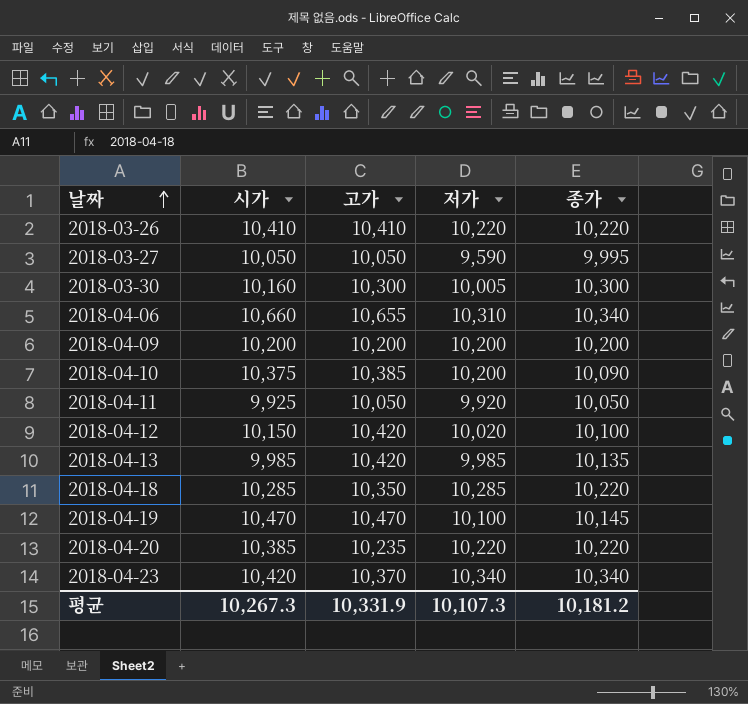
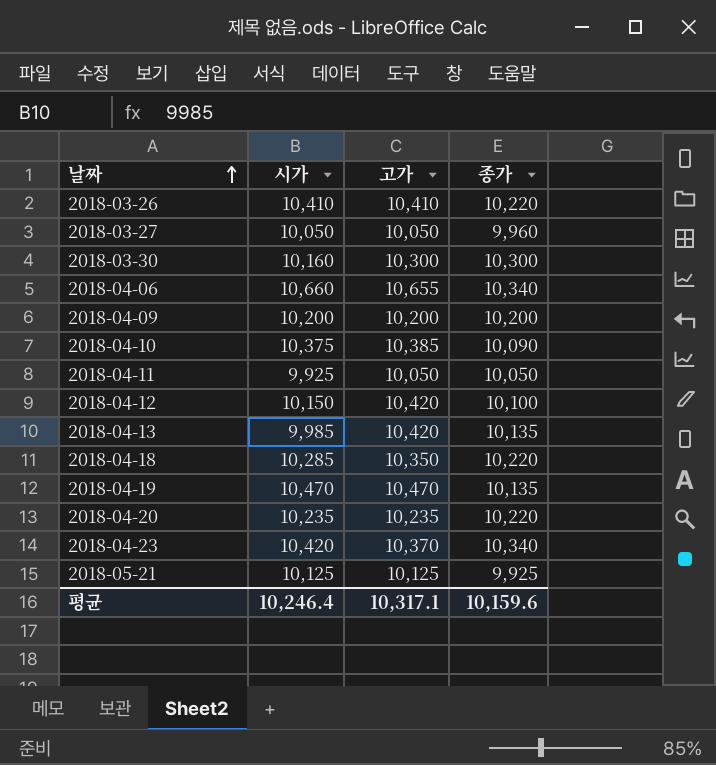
column 저가 | position: 4 -> none
2018-03-27 | 종가: 9,995 -> 9,960
2018-04-19 | 종가: 10,145 -> 10,135
2018-04-20 | 시가: 10,385 -> 10,235
row 2018-05-21: none -> 10,125 | 10,125 | 9,925
평균 | 시가: 10,267.3 -> 10,246.4
평균 | 고가: 10,331.9 -> 10,317.1
평균 | 종가: 10,181.2 -> 10,159.6

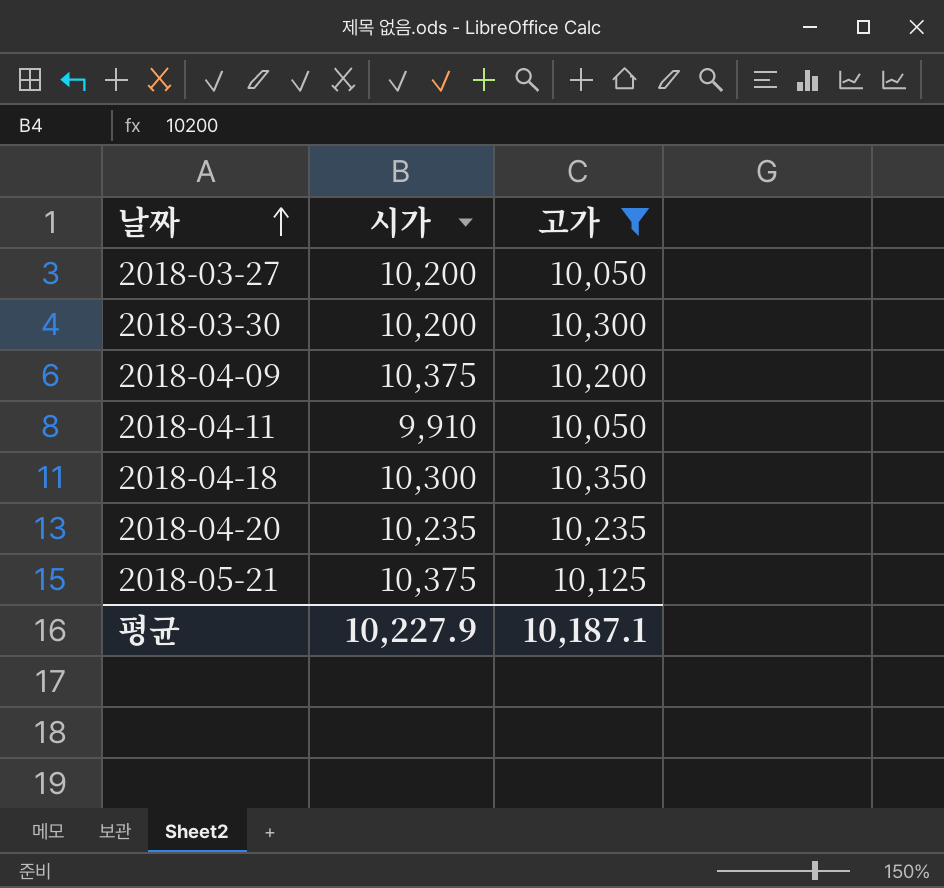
filter: none -> 고가 <= 10,350
column 종가 | position: 4 -> none
2018-03-27 | 시가: 10,050 -> 10,200
2018-03-30 | 시가: 10,160 -> 10,200
2018-04-09 | 시가: 10,200 -> 10,375
2018-04-11 | 시가: 9,925 -> 9,910
2018-04-18 | 시가: 10,285 -> 10,300
2018-05-21 | 시가: 10,125 -> 10,375
평균 | 시가: 10,246.4 -> 10,227.9
평균 | 고가: 10,317.1 -> 10,187.1

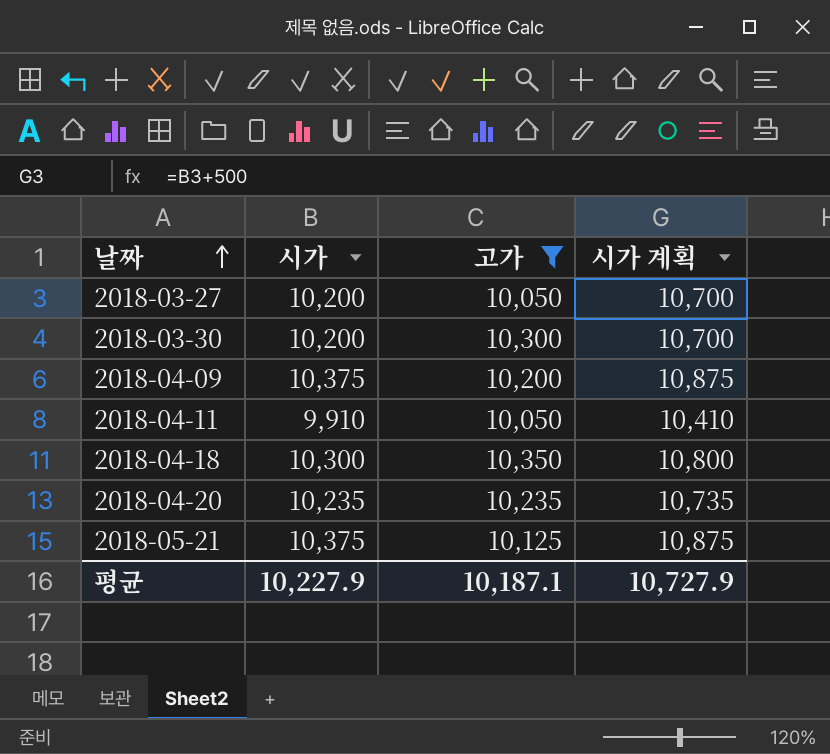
column 시가 계획 | formula: none -> [시가] + 500

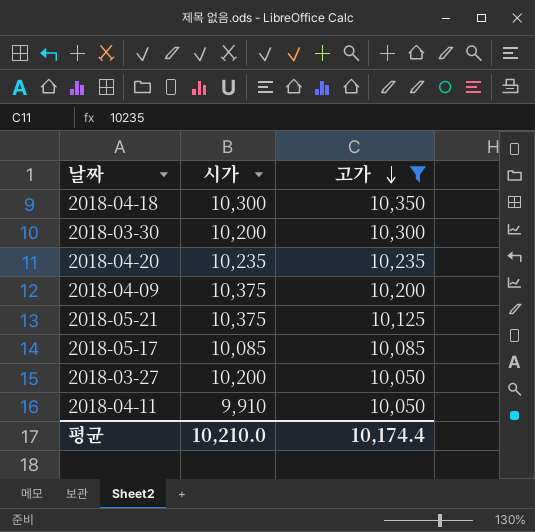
row order: 날짜 ascending -> 고가 descending
column 시가 계획 | formula: [시가] + 500 -> none
row 2018-05-17: none -> 10,085 | 10,085
평균 | 시가: 10,227.9 -> 10,210.0
평균 | 고가: 10,187.1 -> 10,174.4

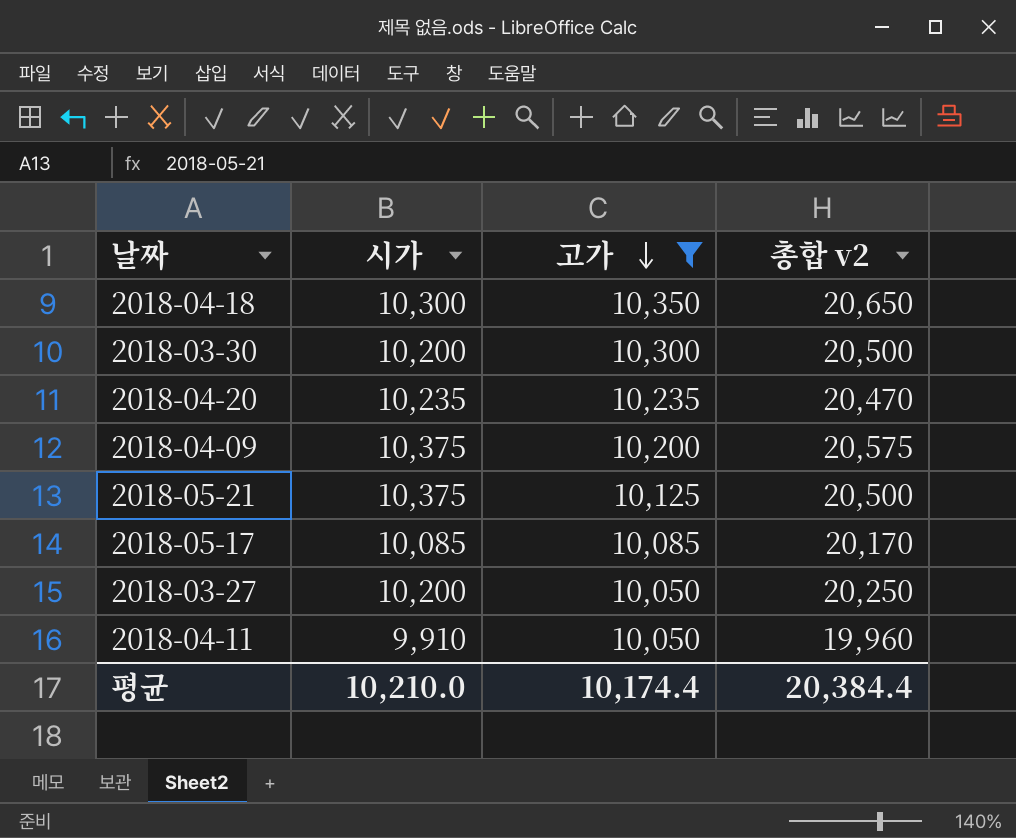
column 총합 v2 | formula: none -> [시가] + [고가]

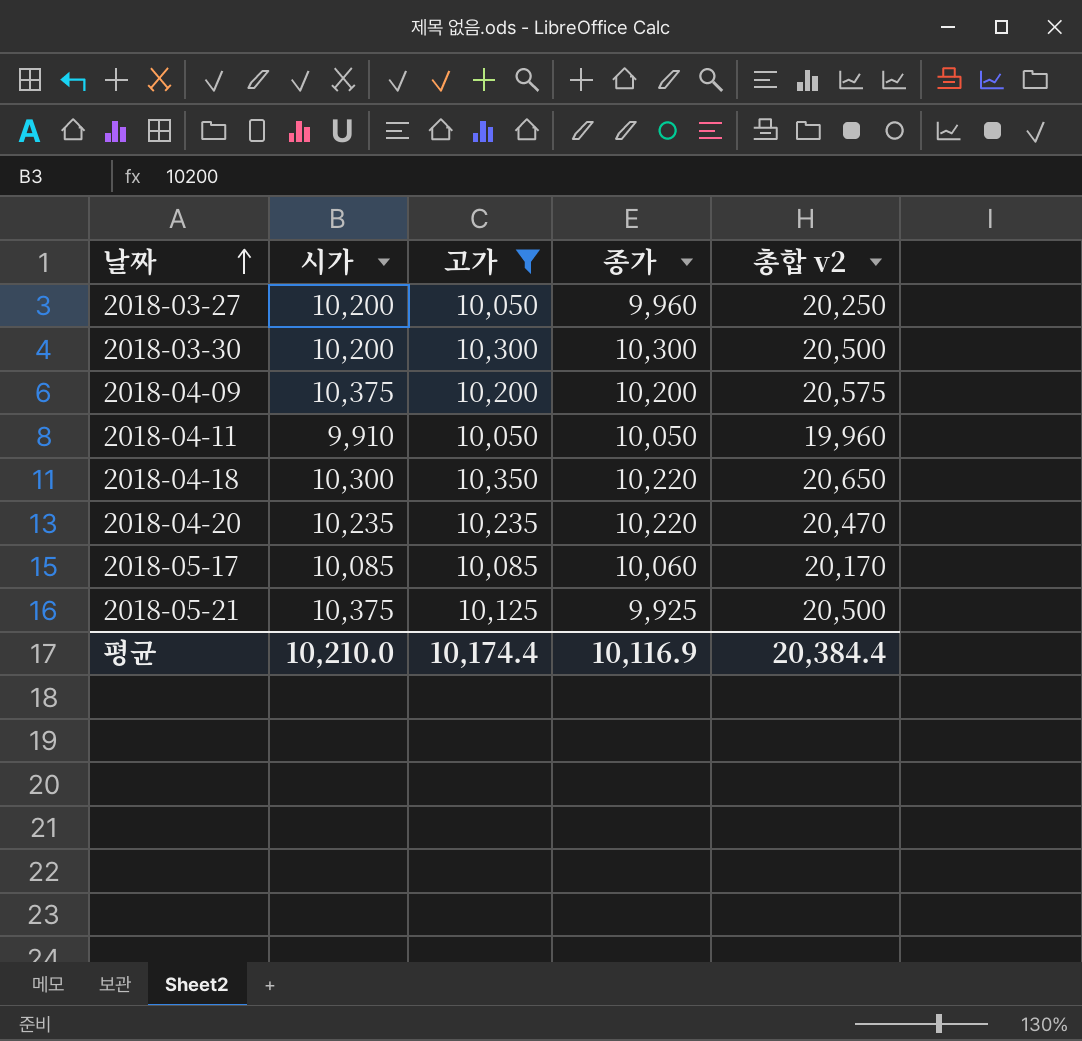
row order: 고가 descending -> 날짜 ascending
column 종가 | position: none -> 4

